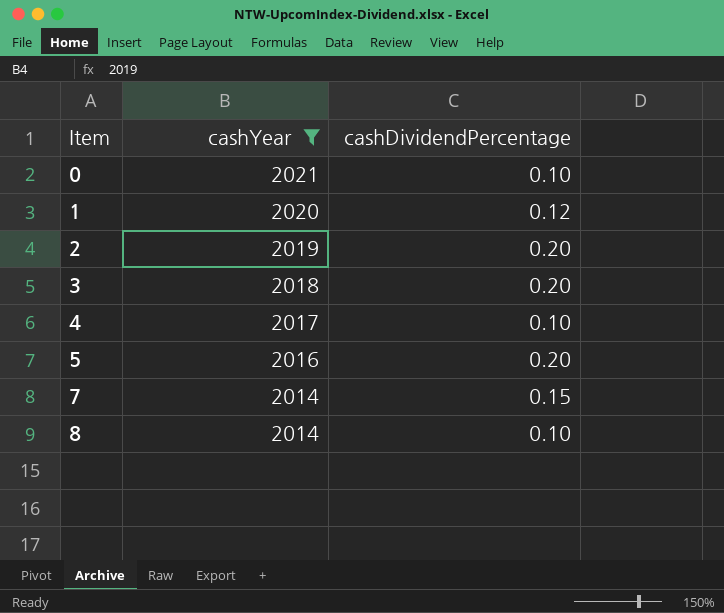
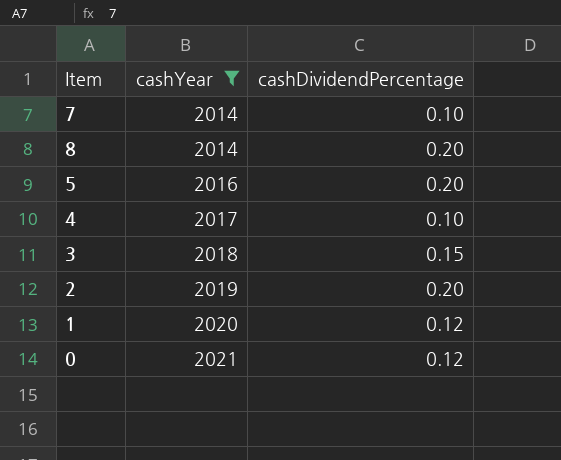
row order: Item ascending -> cashYear ascending
7 | cashDividendPercentage: 0.15 -> 0.10
8 | cashDividendPercentage: 0.10 -> 0.20
3 | cashDividendPercentage: 0.20 -> 0.15
0 | cashDividendPercentage: 0.10 -> 0.12

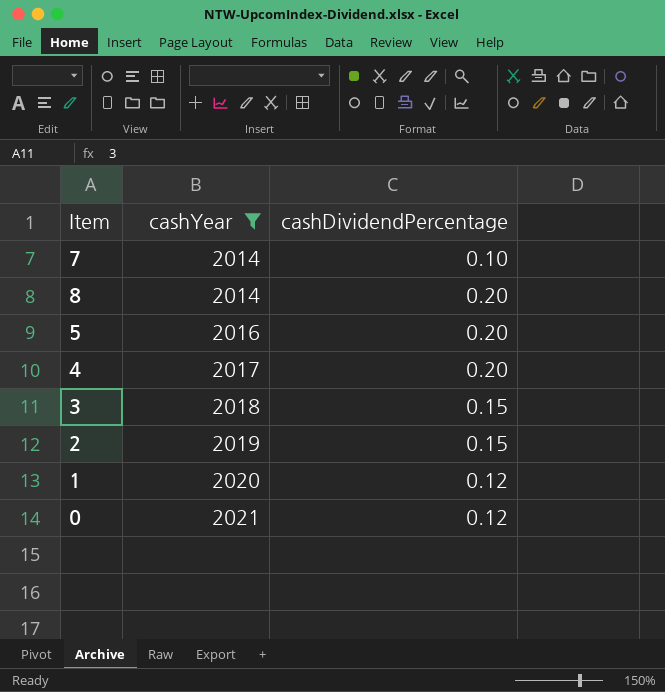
4 | cashDividendPercentage: 0.10 -> 0.20
2 | cashDividendPercentage: 0.20 -> 0.15

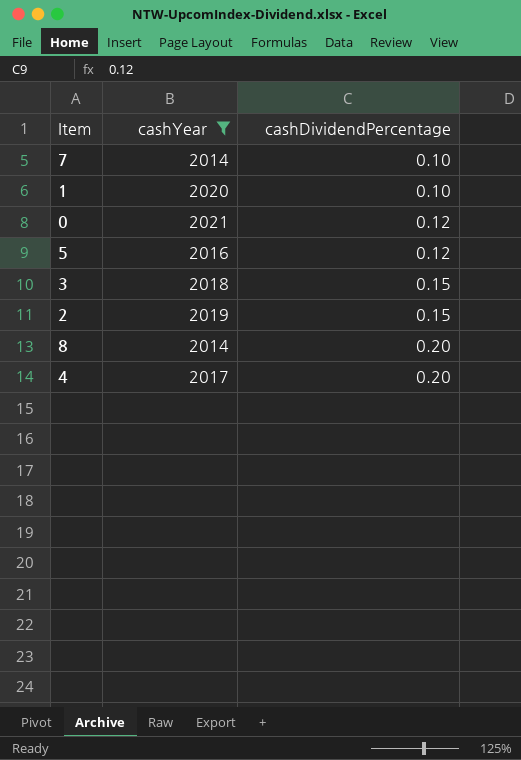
row order: cashYear ascending -> cashDividendPercentage ascending
1 | cashDividendPercentage: 0.12 -> 0.10
5 | cashDividendPercentage: 0.20 -> 0.12

